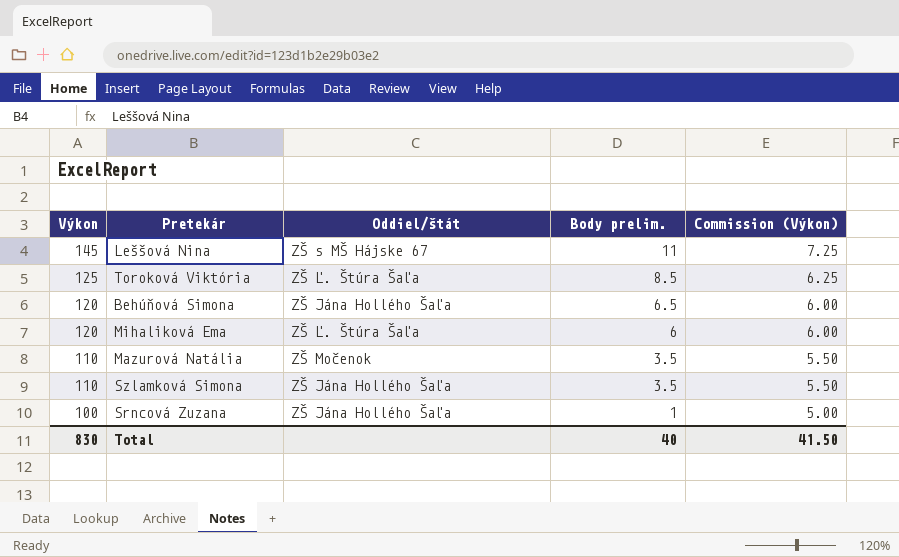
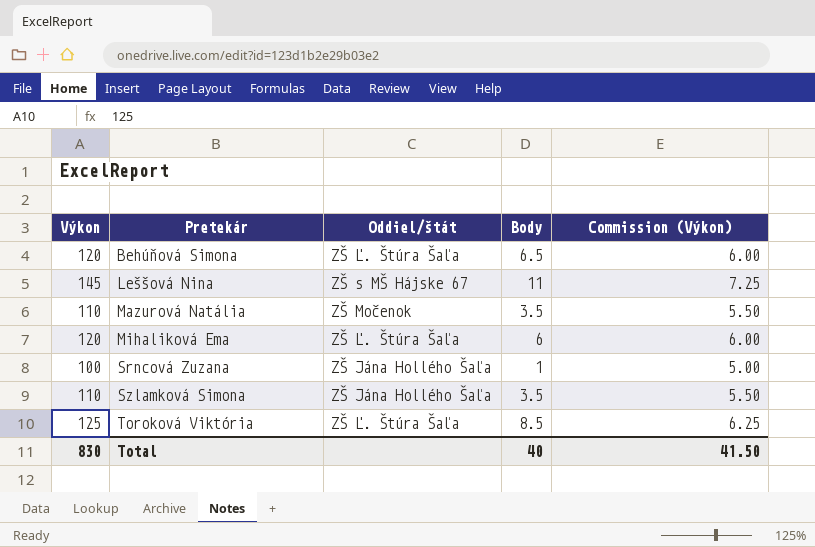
row order: Výkon descending -> Pretekár ascending
column name: Body prelim. -> Body
Behúňová Simona | Oddiel/štát: ZŠ Jána Hollého Šaľa -> ZŠ Ľ. Štúra Šaľa

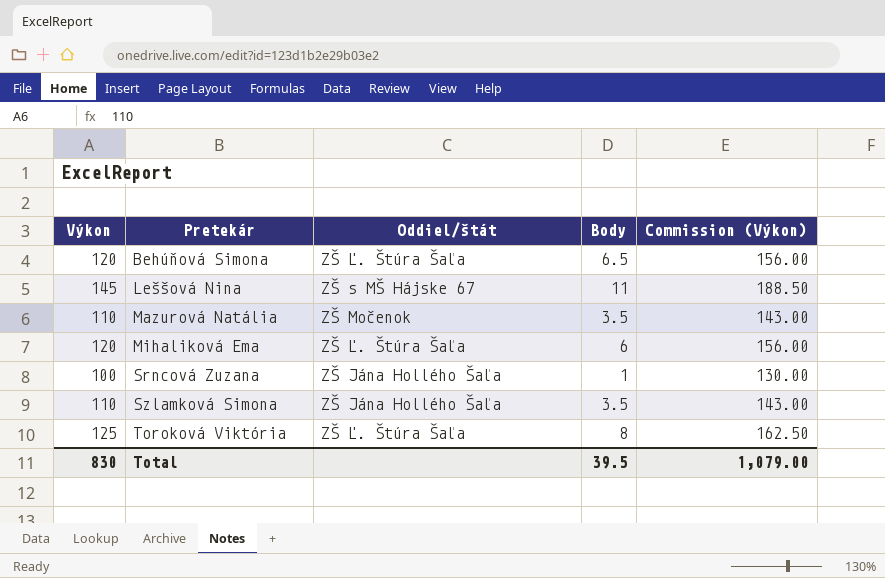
column Commission (Výkon) | formula: [Výkon] * 0.05 -> [Výkon] * 1.3
Toroková Viktória | Body: 8.5 -> 8
Total | Body: 40 -> 39.5
Total | Commission (Výkon): 41.50 -> 1,079.00

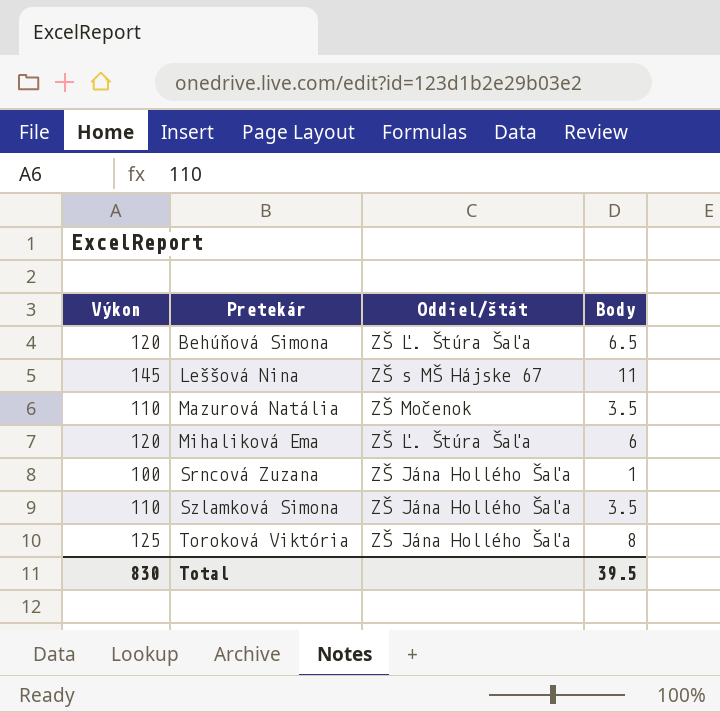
column Commission (Výkon) | formula: [Výkon] * 1.3 -> none
Toroková Viktória | Oddiel/štát: ZŠ Ľ. Štúra Šaľa -> ZŠ Jána Hollého Šaľa

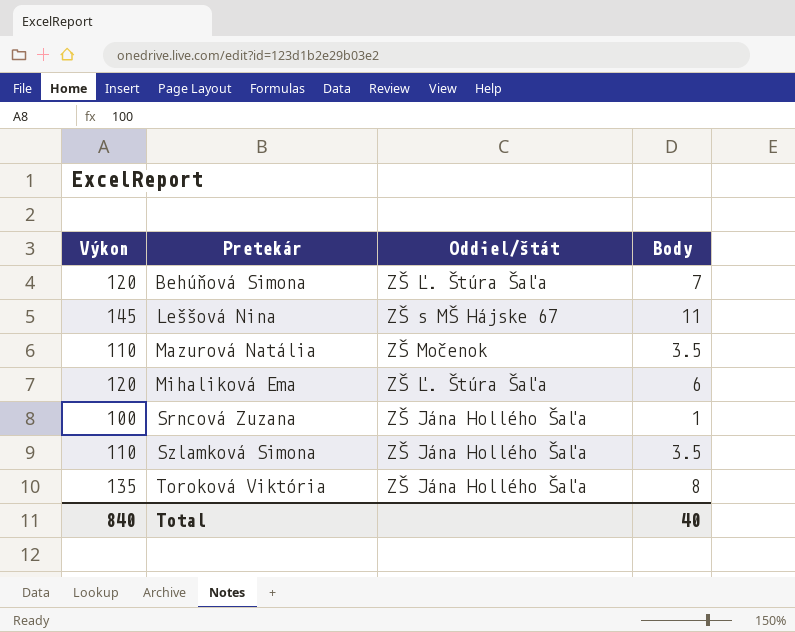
Behúňová Simona | Body: 6.5 -> 7
Toroková Viktória | Výkon: 125 -> 135
Total | Výkon: 830 -> 840
Total | Body: 39.5 -> 40

